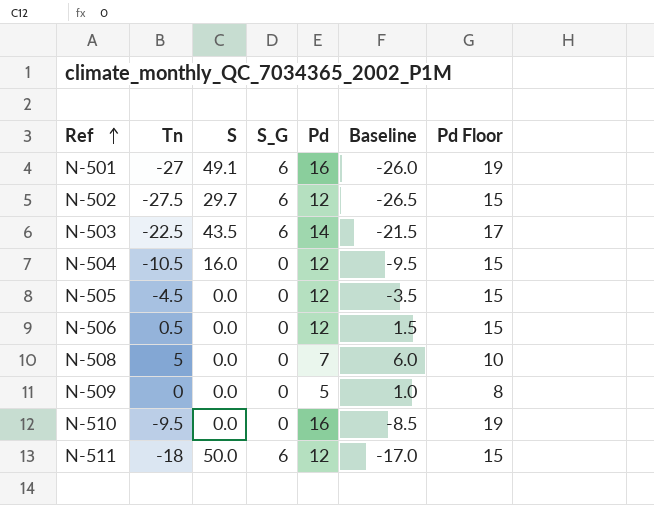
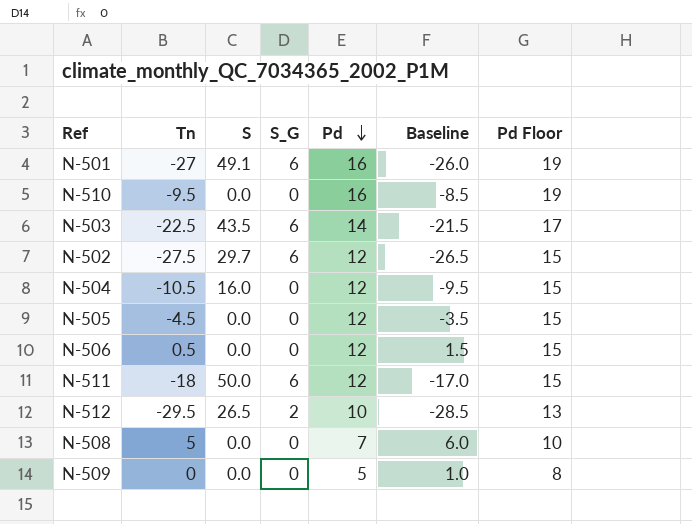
row order: Ref ascending -> Pd descending
row N-512: none -> -29.5 | 26.5 | 2 | 10 | -28.5 | 13

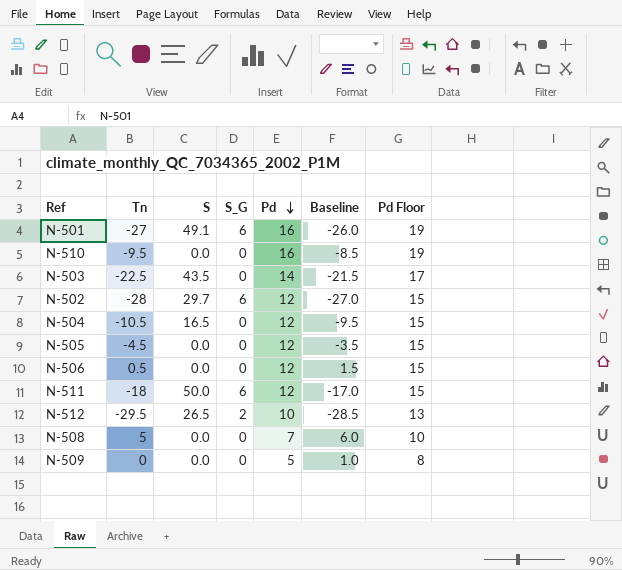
N-503 | S_G: 6 -> 0
N-502 | Tn: -27.5 -> -28
N-502 | Baseline: -26.5 -> -27.0
N-504 | S: 16.0 -> 16.5

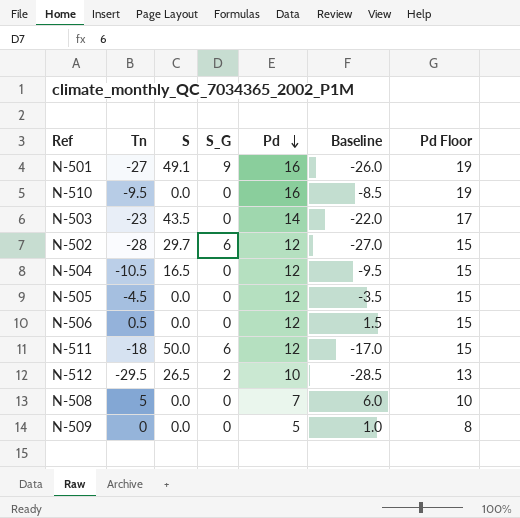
N-501 | S_G: 6 -> 9
N-503 | Tn: -22.5 -> -23
N-503 | Baseline: -21.5 -> -22.0

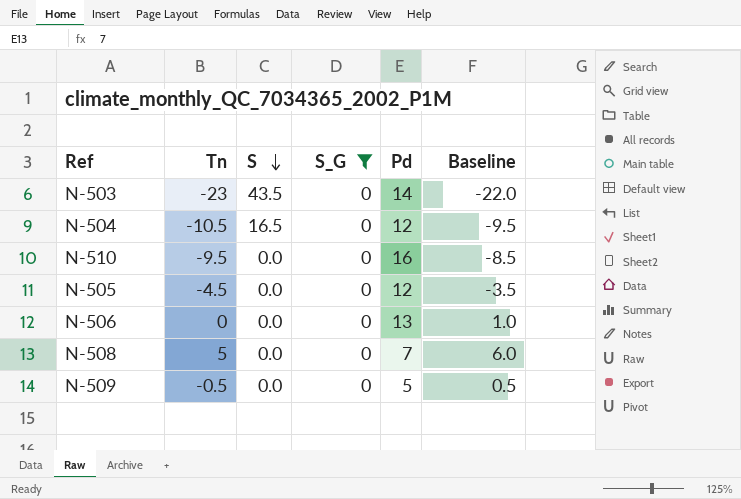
filter: none -> S_G = 0
row order: Pd descending -> S descending
column Pd Floor | formula: [Pd] + 3 -> none
N-506 | Tn: 0.5 -> 0
N-506 | Pd: 12 -> 13
N-506 | Baseline: 1.5 -> 1.0
N-509 | Tn: 0 -> -0.5
N-509 | Baseline: 1.0 -> 0.5

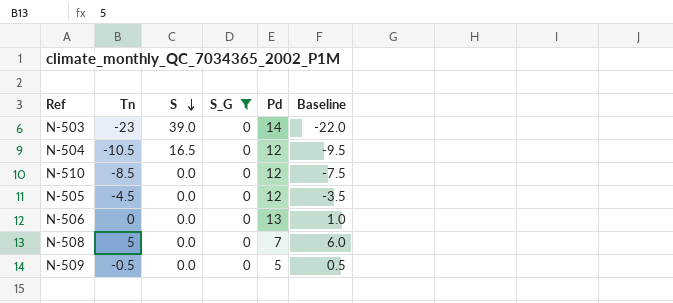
N-503 | S: 43.5 -> 39.0
N-510 | Tn: -9.5 -> -8.5
N-510 | Pd: 16 -> 12
N-510 | Baseline: -8.5 -> -7.5

